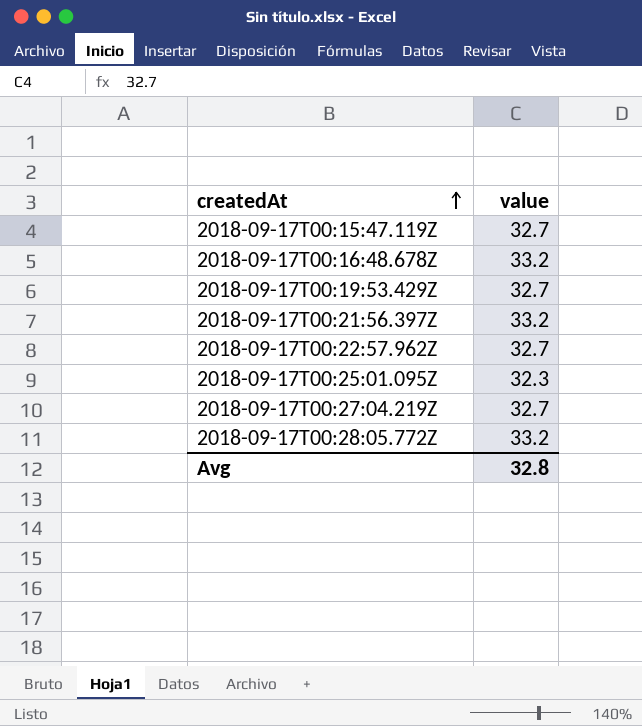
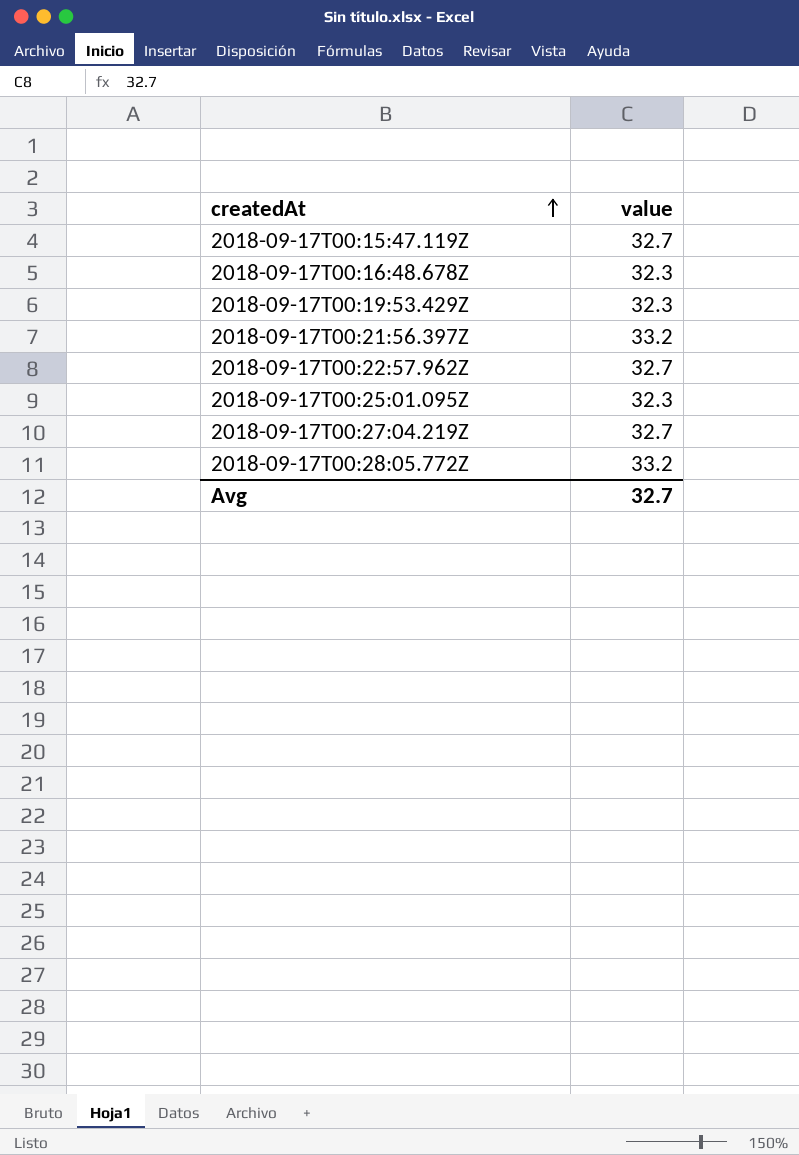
2018-09-17T00:16:48.678Z | value: 33.2 -> 32.3
2018-09-17T00:19:53.429Z | value: 32.7 -> 32.3
Avg | value: 32.8 -> 32.7

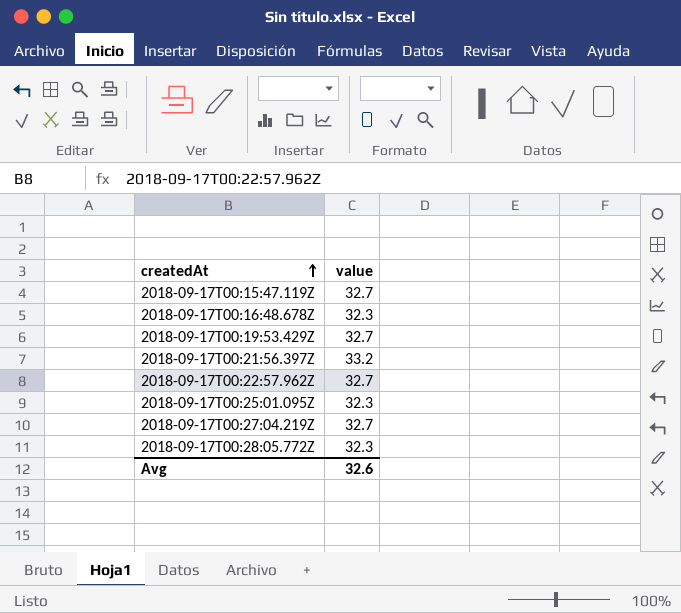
2018-09-17T00:19:53.429Z | value: 32.3 -> 32.7
2018-09-17T00:28:05.772Z | value: 33.2 -> 32.3
Avg | value: 32.7 -> 32.6

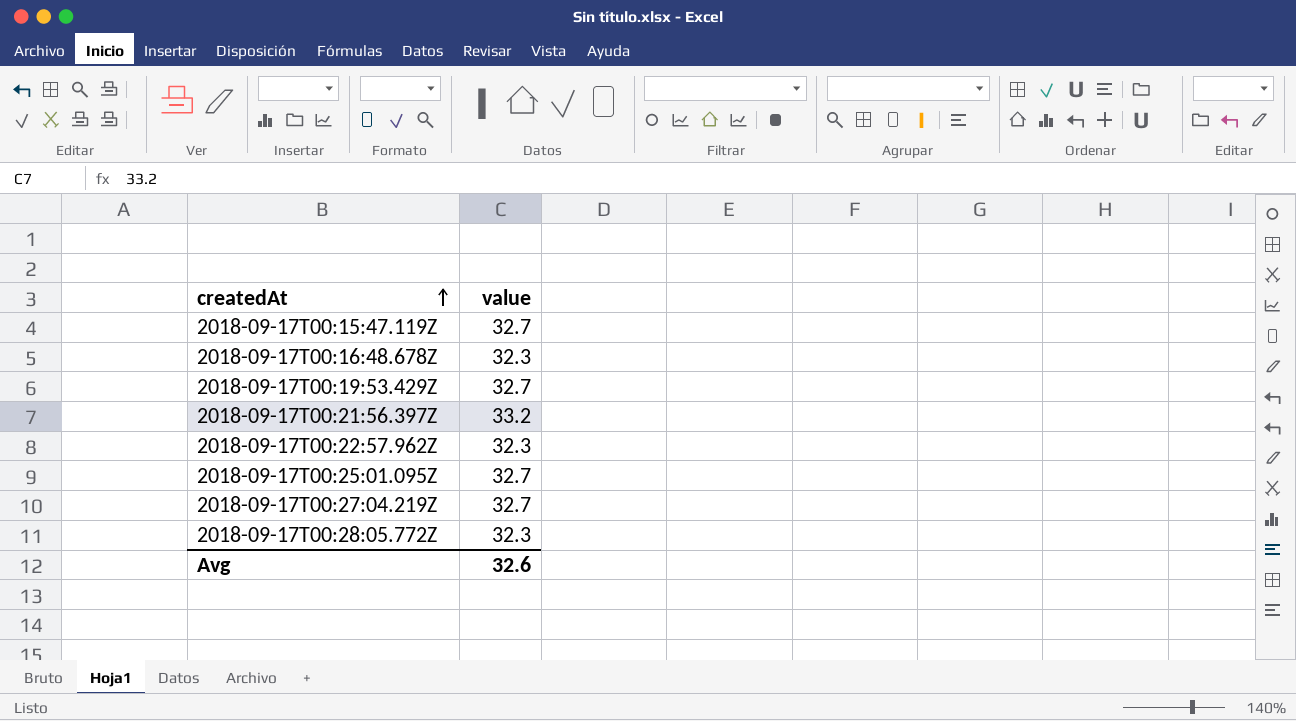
2018-09-17T00:22:57.962Z | value: 32.7 -> 32.3
2018-09-17T00:25:01.095Z | value: 32.3 -> 32.7

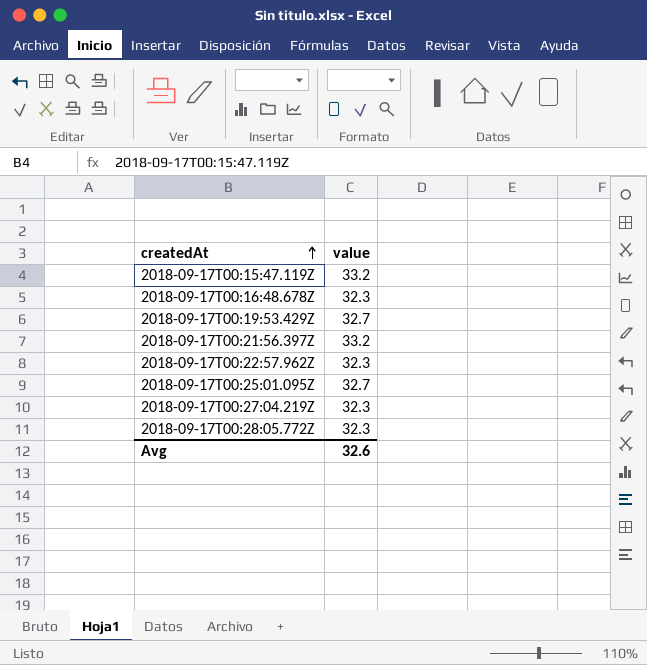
2018-09-17T00:15:47.119Z | value: 32.7 -> 33.2
2018-09-17T00:27:04.219Z | value: 32.7 -> 32.3

